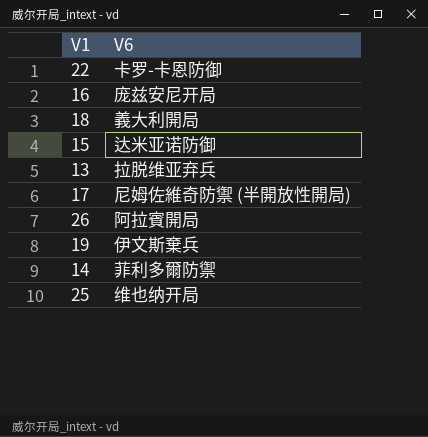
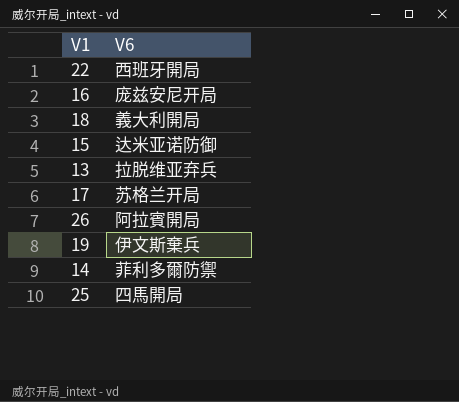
22 | V6: 卡罗-卡恩防御 -> 西班牙開局
17 | V6: 尼姆佐維奇防禦 (半開放性開局) -> 苏格兰开局
25 | V6: 维也纳开局 -> 四馬開局

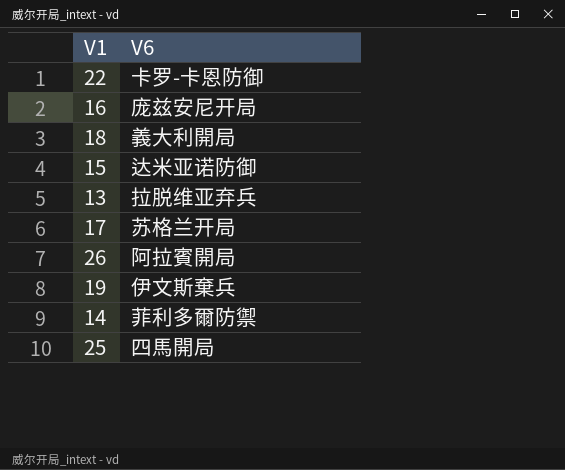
22 | V6: 西班牙開局 -> 卡罗-卡恩防御

